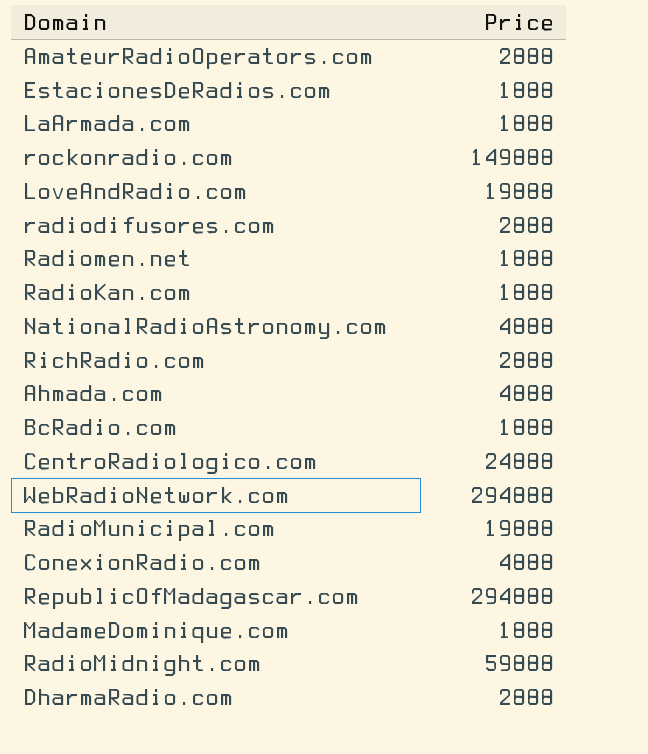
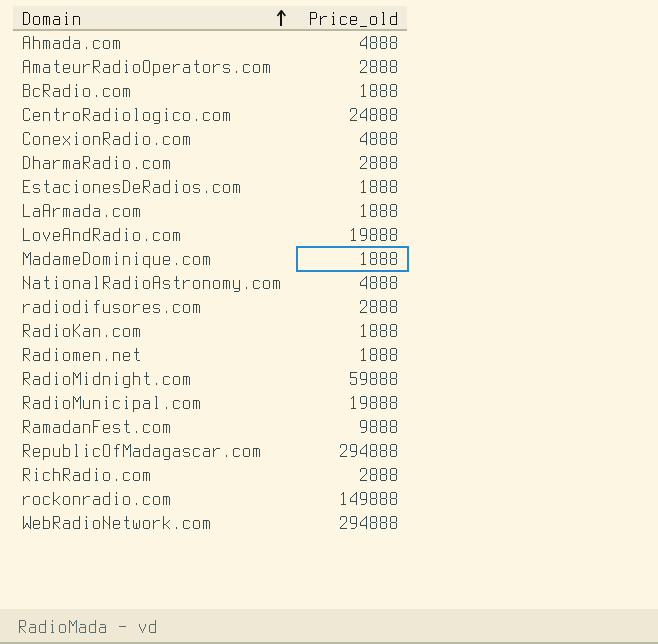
row order: none -> Domain ascending
column name: Price -> Price_old
row RamadanFest.com: none -> 9888

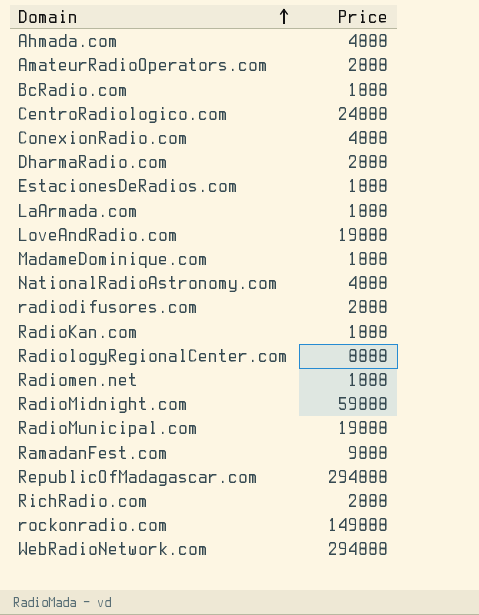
column name: Price_old -> Price
row RadiologyRegionalCenter.com: none -> 8888

